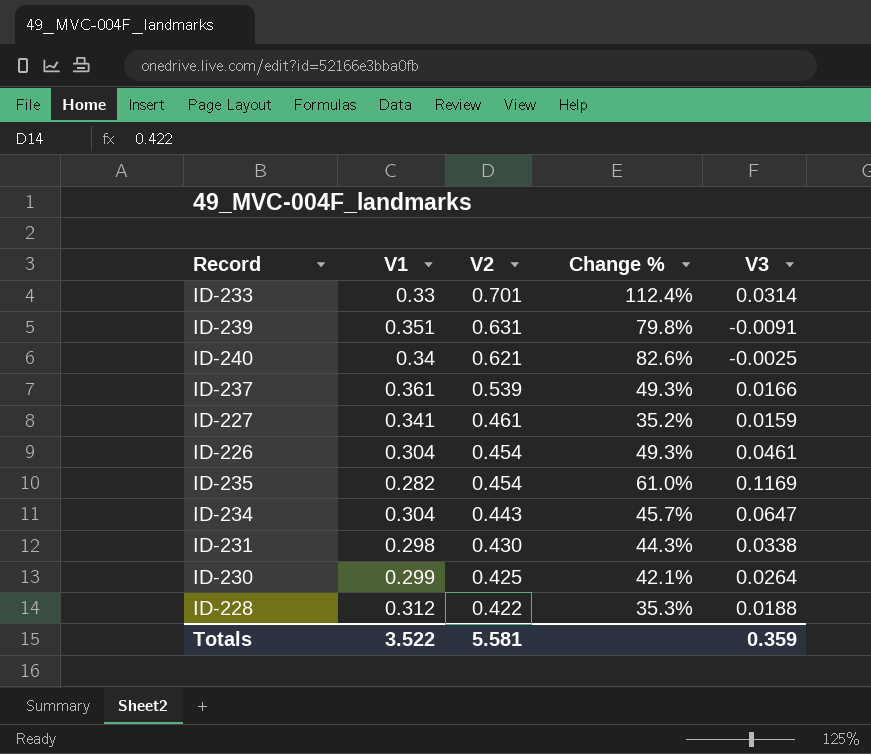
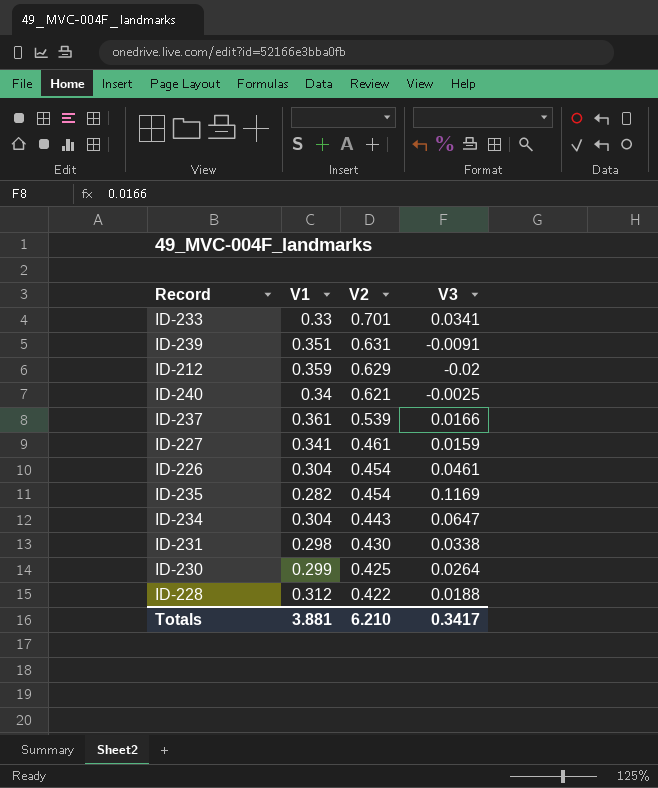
column Change % | formula: ([V2] - [V1]) / [V1] -> none
ID-233 | V3: 0.0314 -> 0.0341
row ID-212: none -> 0.359 | 0.629 | -0.02
Totals | V1: 3.522 -> 3.881
Totals | V2: 5.581 -> 6.210
Totals | V3: 0.359 -> 0.3417

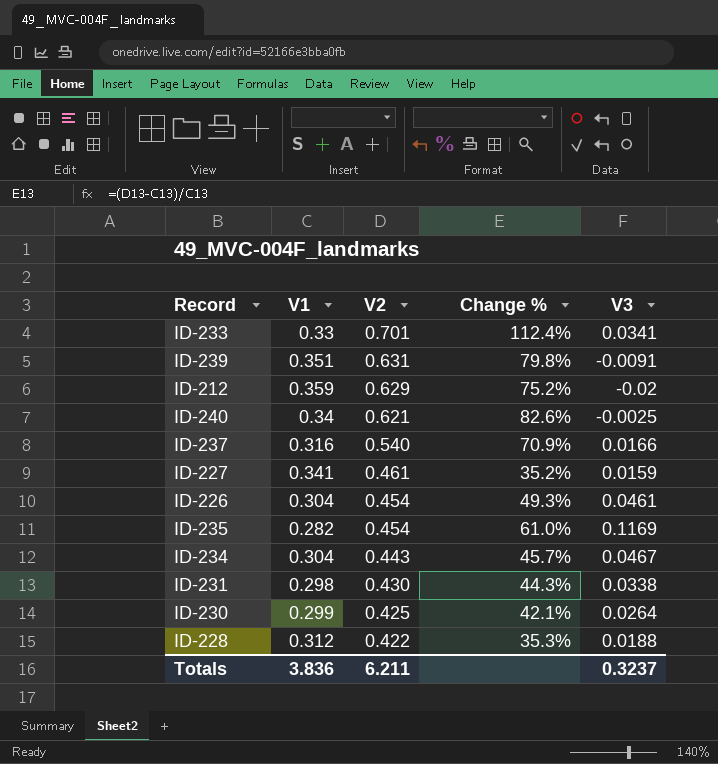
column Change % | formula: none -> ([V2] - [V1]) / [V1]
ID-237 | V1: 0.361 -> 0.316
ID-237 | V2: 0.539 -> 0.540
ID-234 | V3: 0.0647 -> 0.0467
Totals | V1: 3.881 -> 3.836
Totals | V2: 6.210 -> 6.211
Totals | V3: 0.3417 -> 0.3237

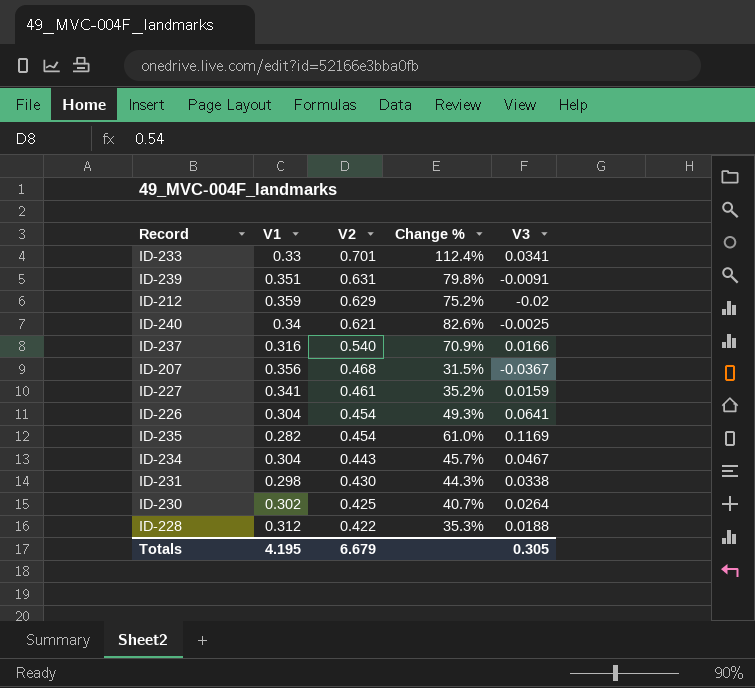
row ID-207: none -> 0.356 | 0.468 | 31.5% | -0.0367
ID-226 | V3: 0.0461 -> 0.0641
ID-230 | V1: 0.299 -> 0.302
ID-230 | Change %: 42.1% -> 40.7%
Totals | V1: 3.836 -> 4.195
Totals | V2: 6.211 -> 6.679
Totals | V3: 0.3237 -> 0.305

